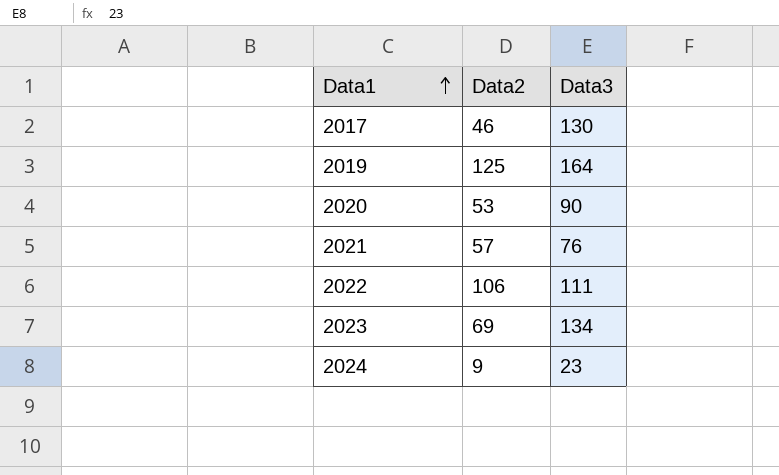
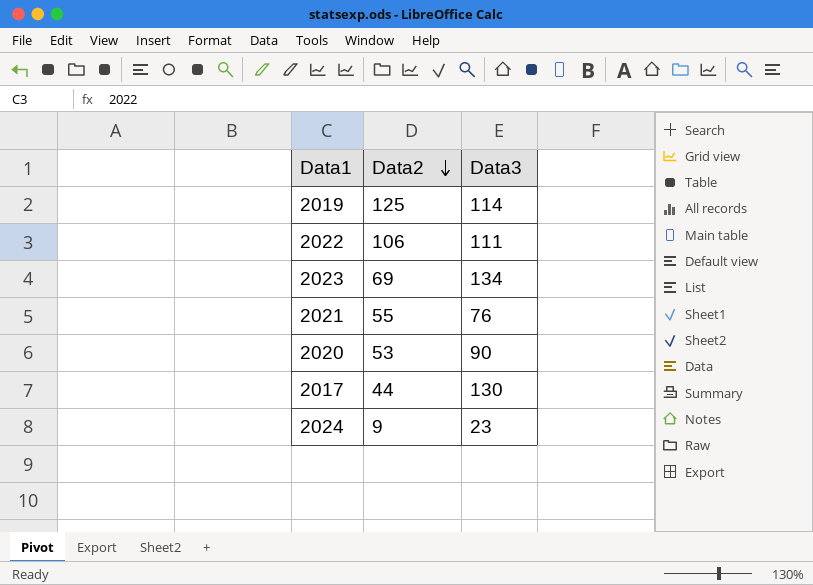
row order: Data1 ascending -> Data2 descending
2019 | Data3: 164 -> 114
2021 | Data2: 57 -> 55
2017 | Data2: 46 -> 44

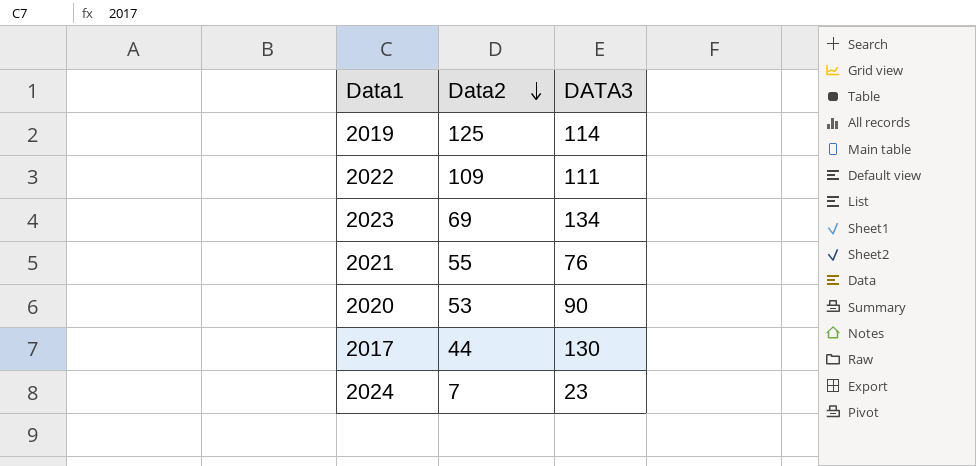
column name: Data3 -> DATA3
2022 | Data2: 106 -> 109
2024 | Data2: 9 -> 7

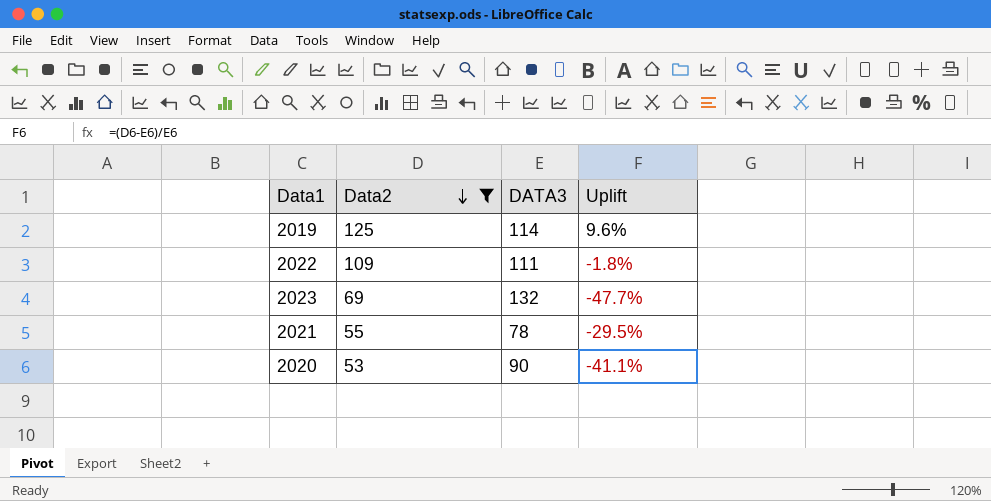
filter: none -> Data2 >= 53
column Uplift | formula: none -> ([Data2] - [DATA3]) / [DATA3]
2023 | DATA3: 134 -> 132
2021 | DATA3: 76 -> 78

